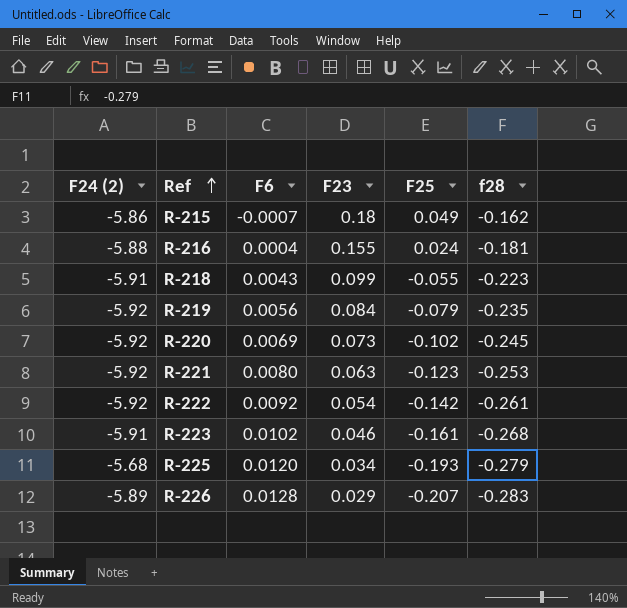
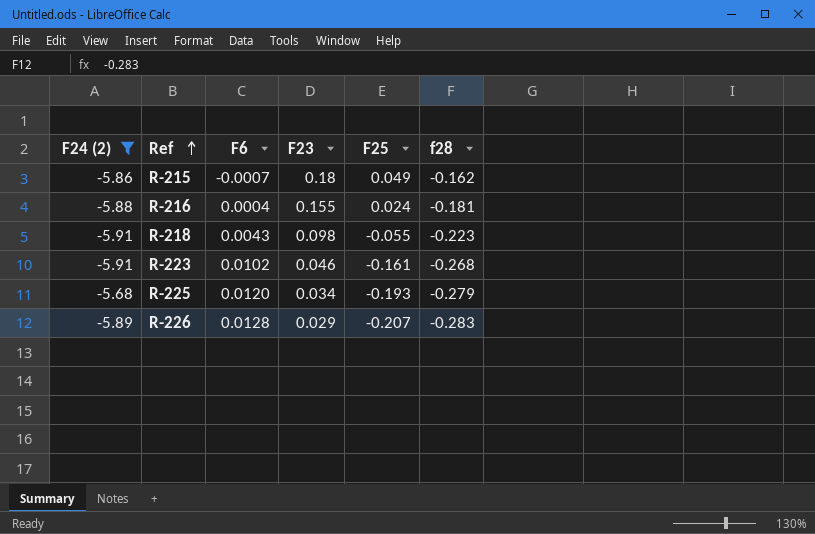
filter: none -> F24 (2) != -5.92
R-218 | F23: 0.099 -> 0.098

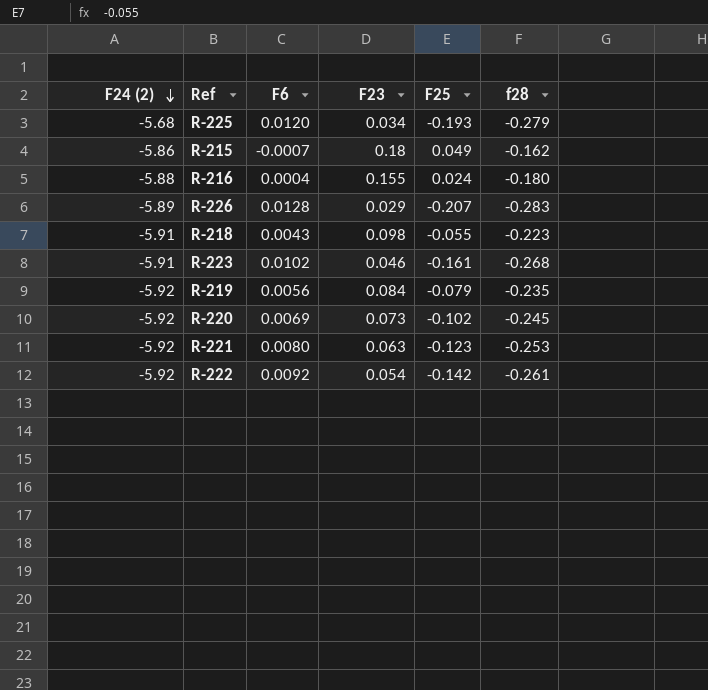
filter: F24 (2) != -5.92 -> none
row order: Ref ascending -> F24 (2) descending
R-216 | f28: -0.181 -> -0.180

